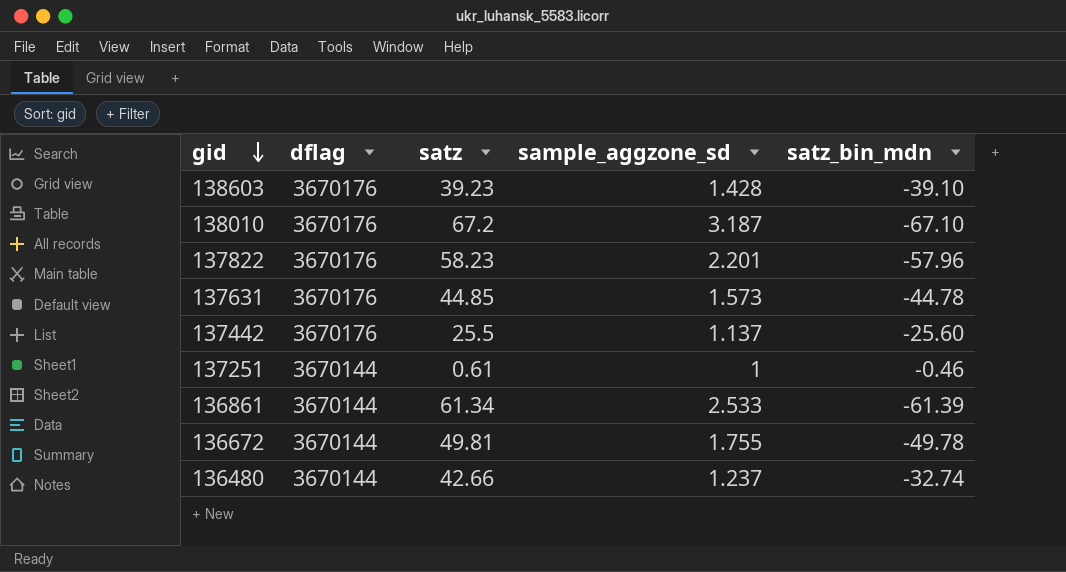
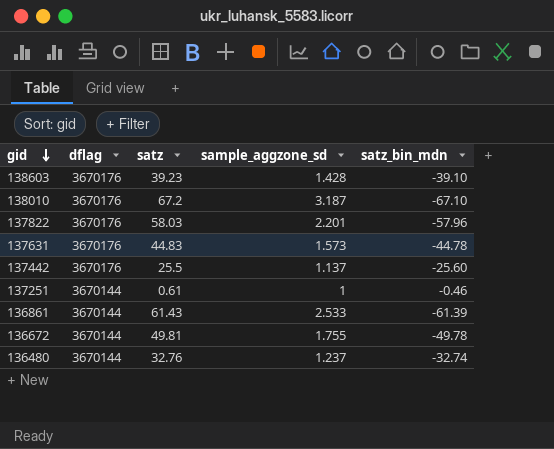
137822 | satz: 58.23 -> 58.03
137631 | satz: 44.85 -> 44.83
136861 | satz: 61.34 -> 61.43
136480 | satz: 42.66 -> 32.76

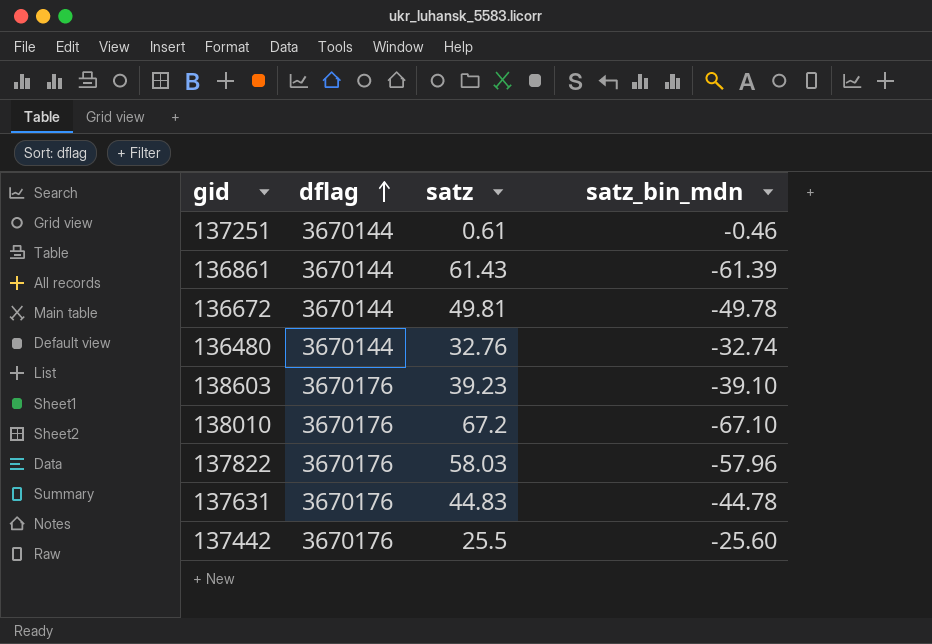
row order: gid descending -> dflag ascending
column sample_aggzone_sd | position: 4 -> none

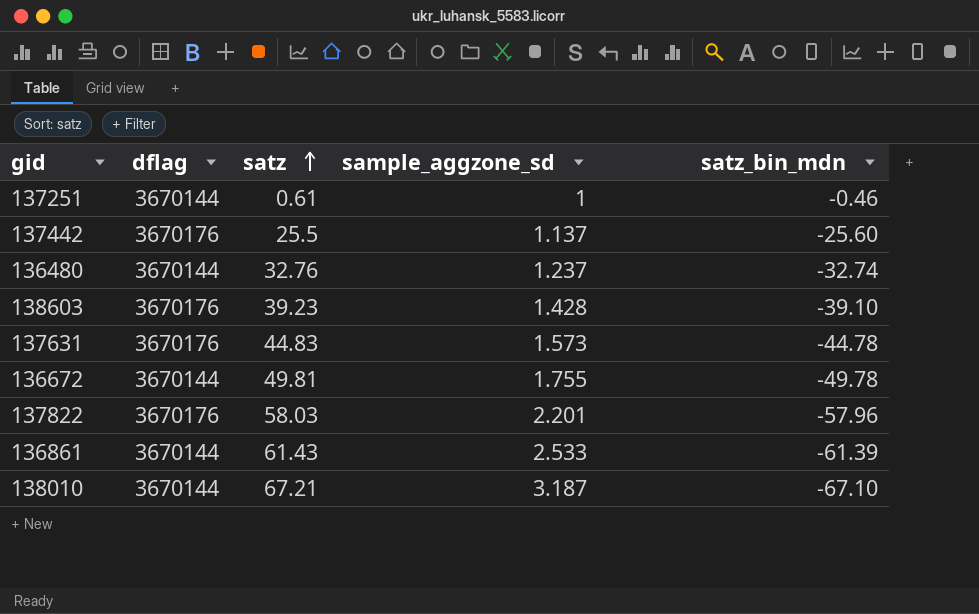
row order: dflag ascending -> satz ascending
column sample_aggzone_sd | position: none -> 4
138010 | dflag: 3670176 -> 3670144
138010 | satz: 67.2 -> 67.21

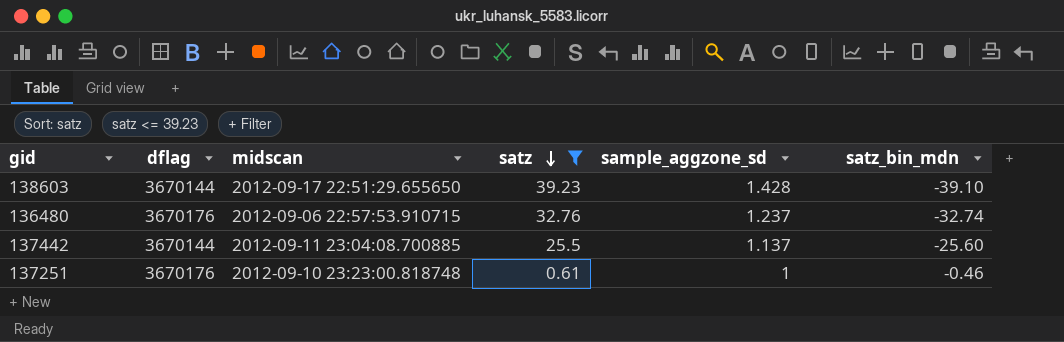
filter: none -> satz <= 39.23
row order: satz ascending -> satz descending
column midscan | position: none -> 3
138603 | dflag: 3670176 -> 3670144
136480 | dflag: 3670144 -> 3670176
137442 | dflag: 3670176 -> 3670144
137251 | dflag: 3670144 -> 3670176

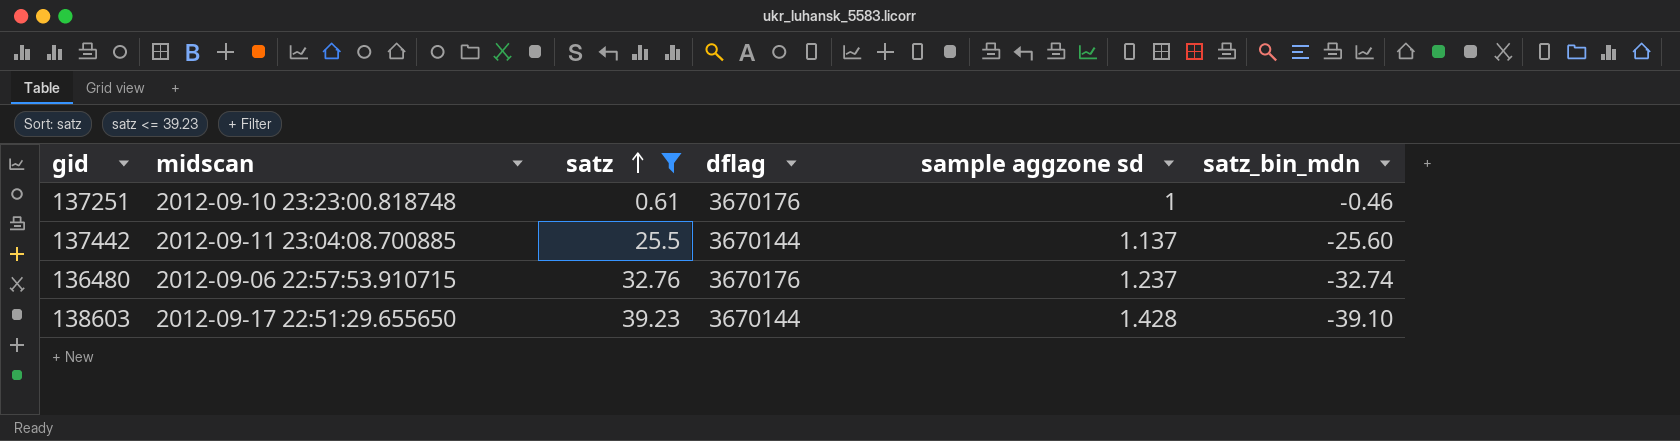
row order: satz descending -> satz ascending
column dflag | position: 2 -> 4
column name: sample_aggzone_sd -> sample aggzone sd

